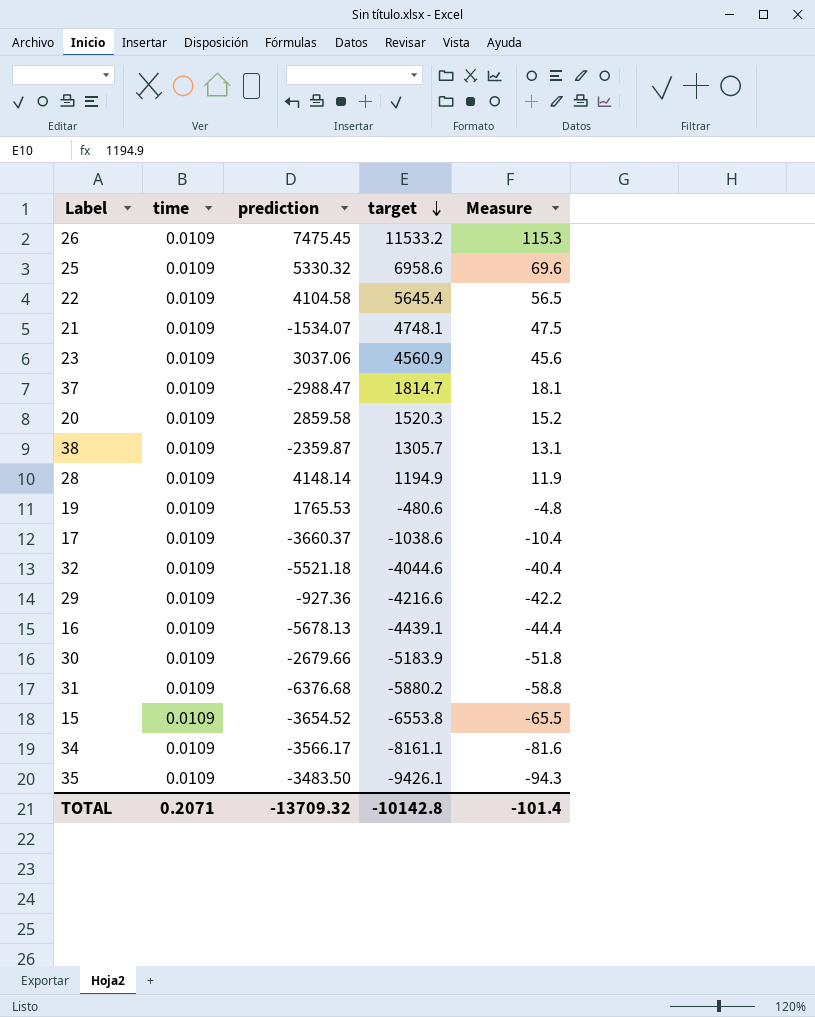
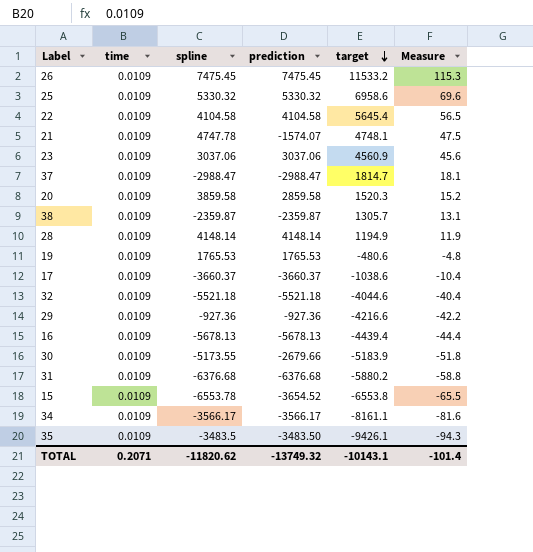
column spline | position: none -> 3
21 | prediction: -1534.07 -> -1574.07
16 | target: -4439.1 -> -4439.4
TOTAL | prediction: -13709.32 -> -13749.32
TOTAL | target: -10142.8 -> -10143.1

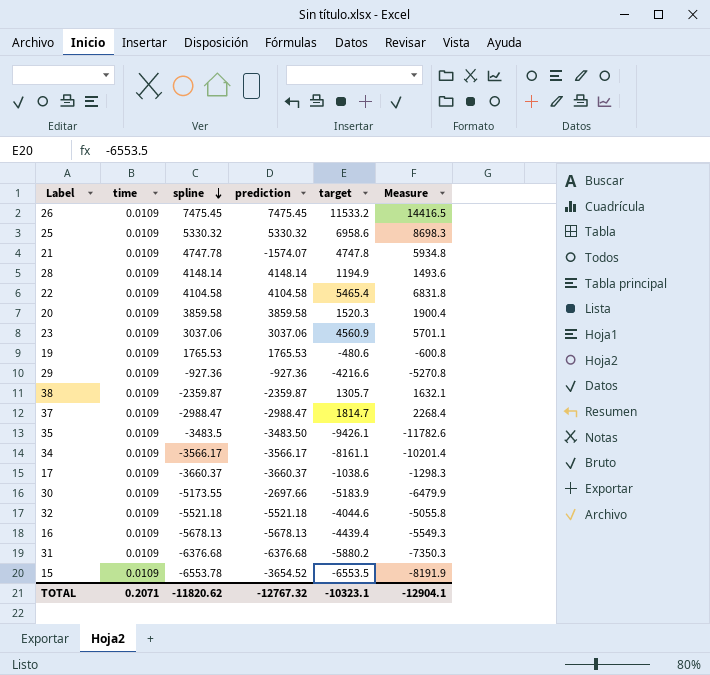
row order: target descending -> spline descending
column Measure | formula: [target] * 0.01 -> [target] * 1.25
21 | target: 4748.1 -> 4747.8
22 | target: 5645.4 -> 5465.4
20 | prediction: 2859.58 -> 3859.58
30 | prediction: -2679.66 -> -2697.66
15 | target: -6553.8 -> -6553.5
TOTAL | prediction: -13749.32 -> -12767.32
TOTAL | target: -10143.1 -> -10323.1
TOTAL | Measure: -101.4 -> -12904.1

